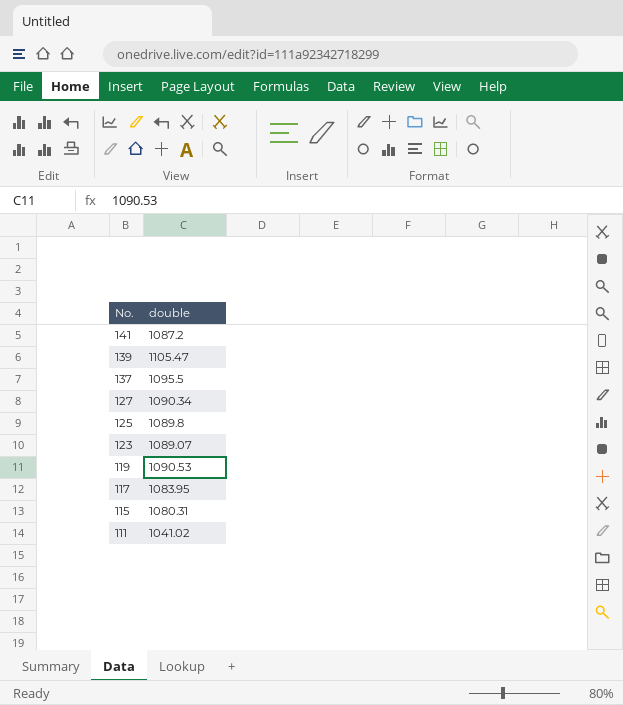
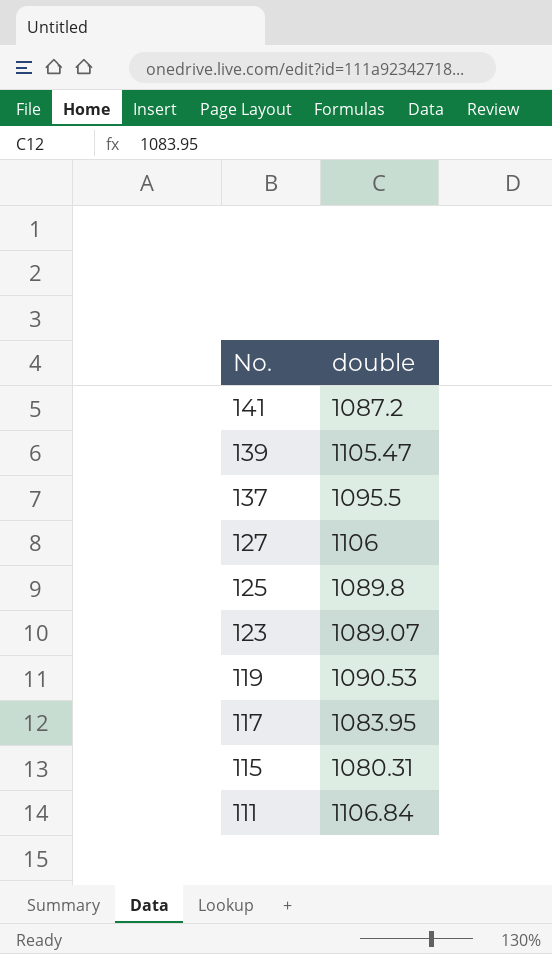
127 | double: 1090.34 -> 1106
111 | double: 1041.02 -> 1106.84

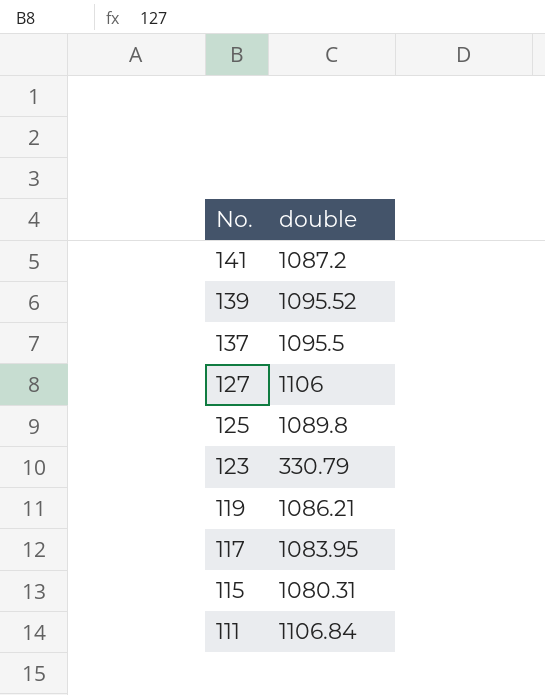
139 | double: 1105.47 -> 1095.52
123 | double: 1089.07 -> 330.79
119 | double: 1090.53 -> 1086.21

